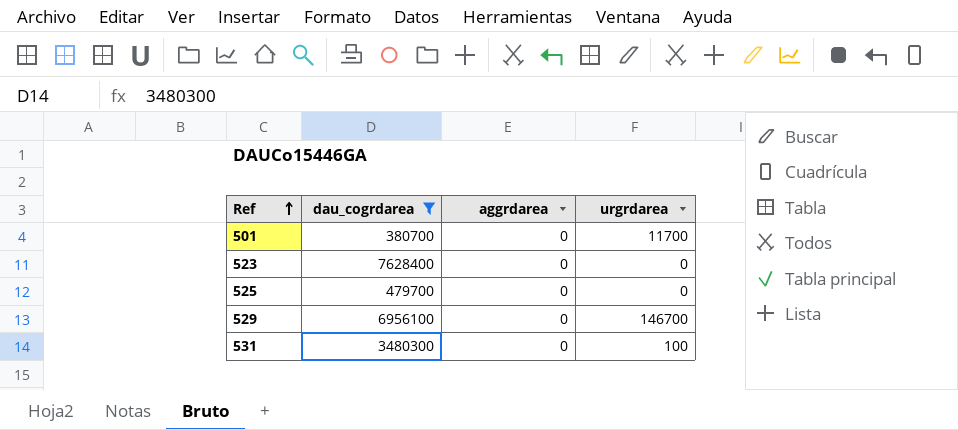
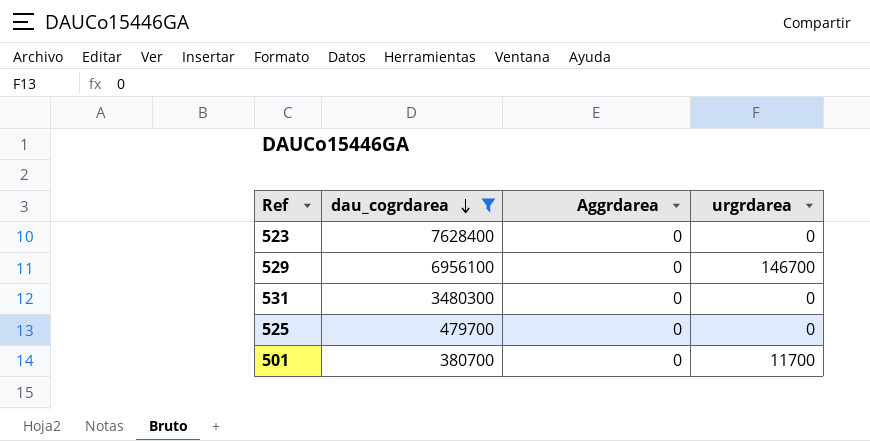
row order: Ref ascending -> dau_cogrdarea descending
column name: aggrdarea -> Aggrdarea
531 | urgrdarea: 100 -> 0

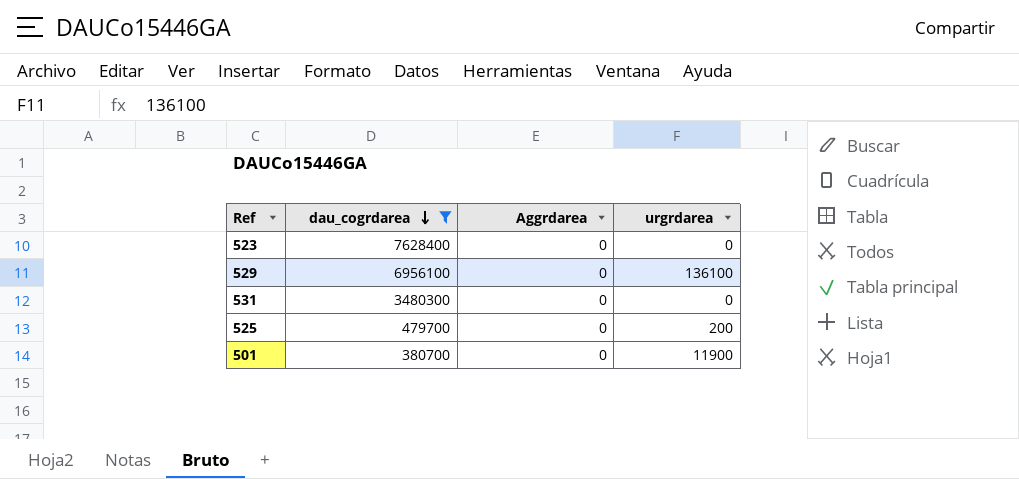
529 | urgrdarea: 146700 -> 136100
525 | urgrdarea: 0 -> 200
501 | urgrdarea: 11700 -> 11900

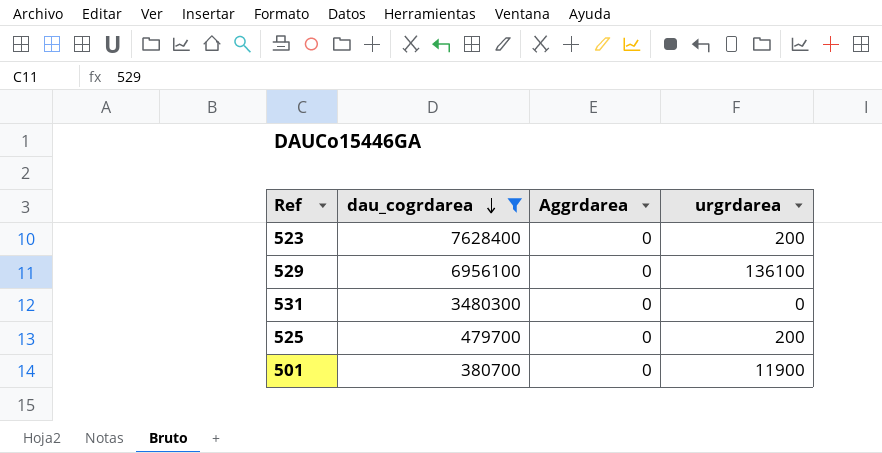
523 | urgrdarea: 0 -> 200

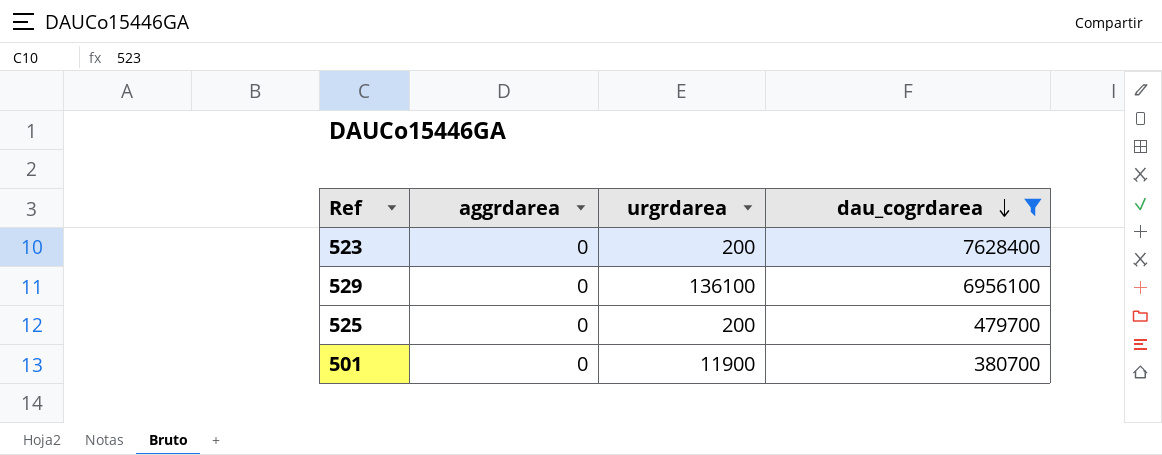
column name: Aggrdarea -> aggrdarea
column dau_cogrdarea | position: 2 -> 4
row 531: 3480300 | 0 | 0 -> none

